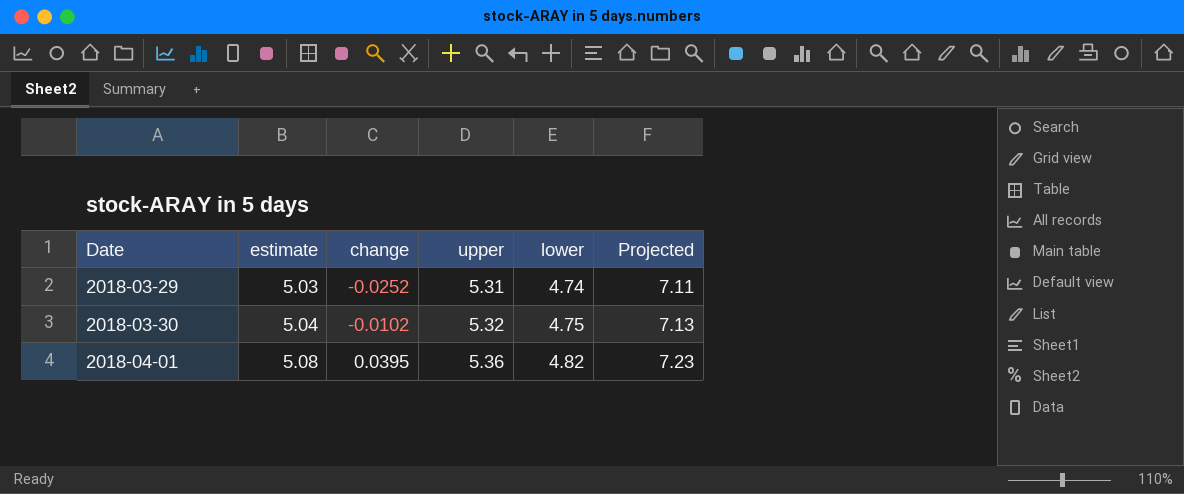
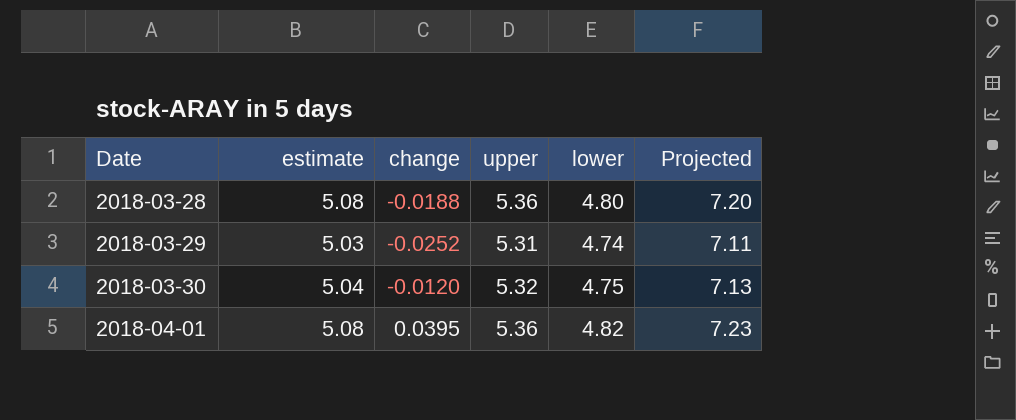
row 2018-03-28: none -> 5.08 | -0.0188 | 5.36 | 4.80 | 7.20
2018-03-30 | change: -0.0102 -> -0.0120

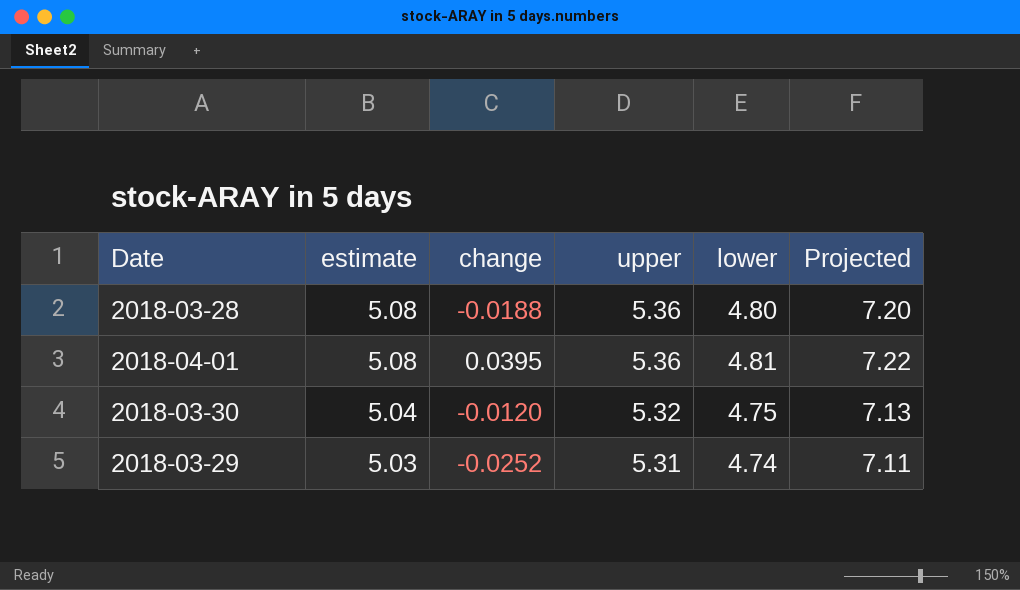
row order: Date ascending -> estimate descending
2018-04-01 | lower: 4.82 -> 4.81
2018-04-01 | Projected: 7.23 -> 7.22

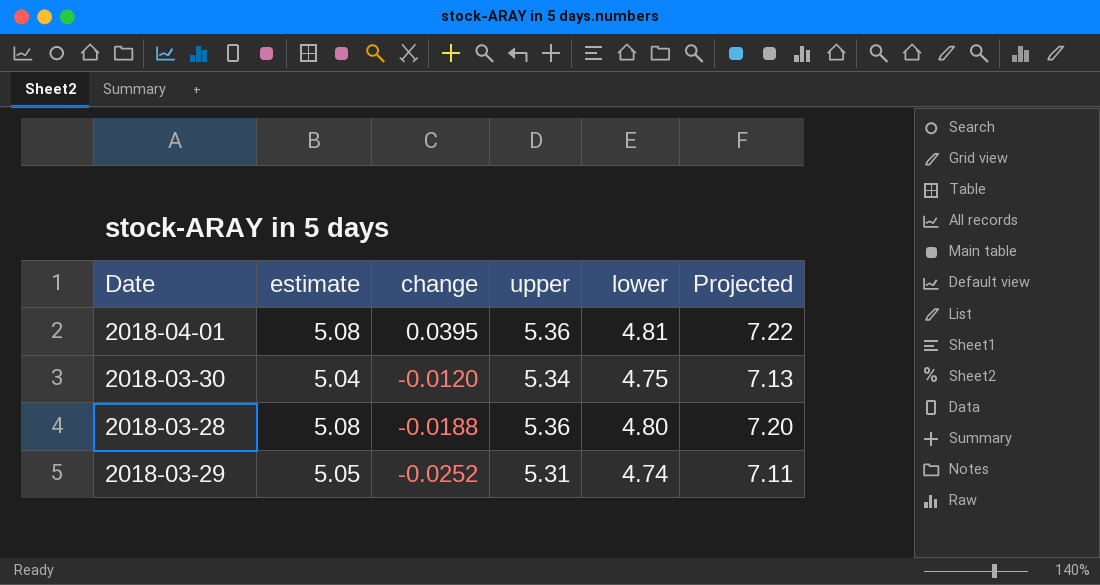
row order: estimate descending -> change descending
2018-03-30 | upper: 5.32 -> 5.34
2018-03-29 | estimate: 5.03 -> 5.05

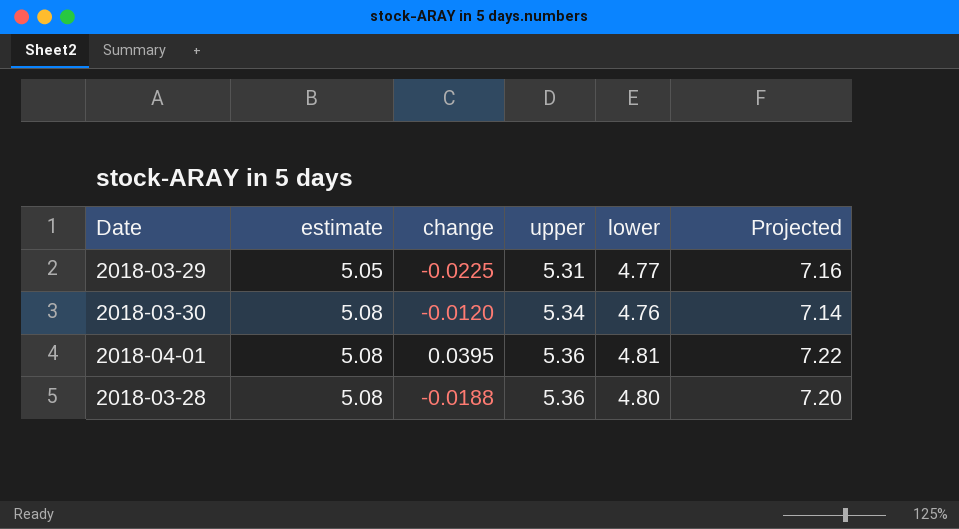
row order: change descending -> estimate ascending
2018-03-29 | change: -0.0252 -> -0.0225
2018-03-29 | lower: 4.74 -> 4.77
2018-03-29 | Projected: 7.11 -> 7.16
2018-03-30 | estimate: 5.04 -> 5.08
2018-03-30 | lower: 4.75 -> 4.76
2018-03-30 | Projected: 7.13 -> 7.14

